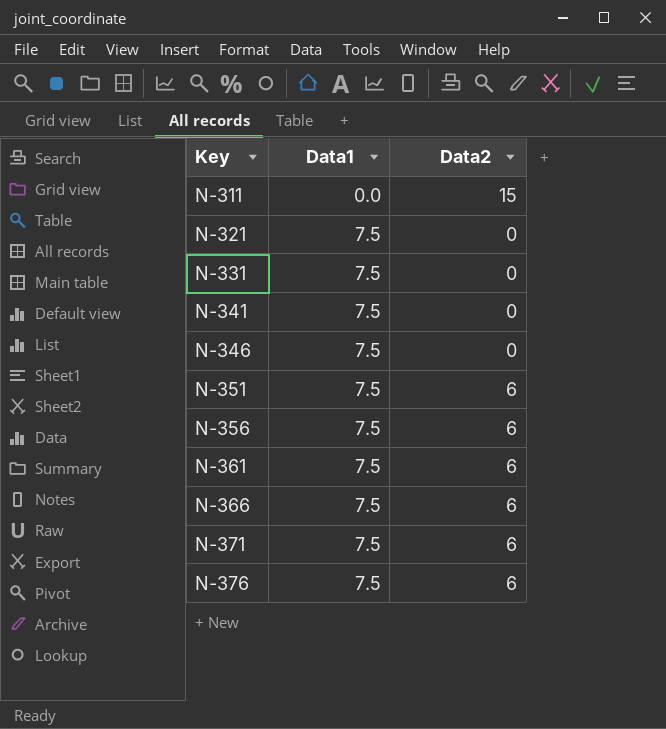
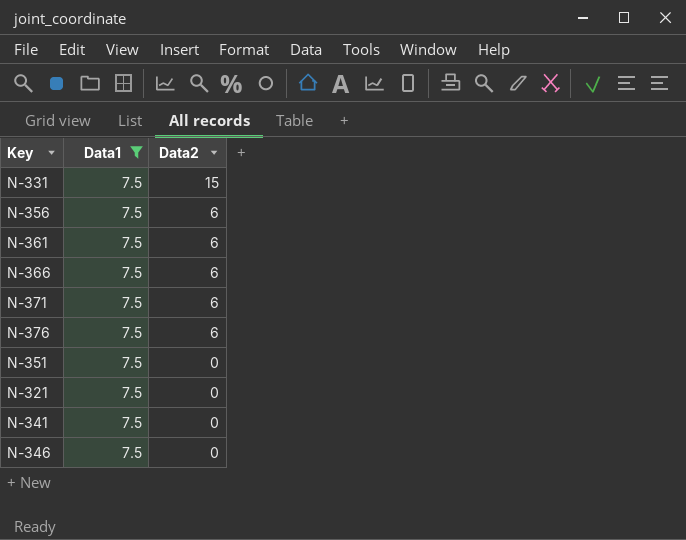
filter: none -> Data1 = 7.5
row order: Key ascending -> Data2 descending
N-331 | Data2: 0 -> 15
N-351 | Data2: 6 -> 0

